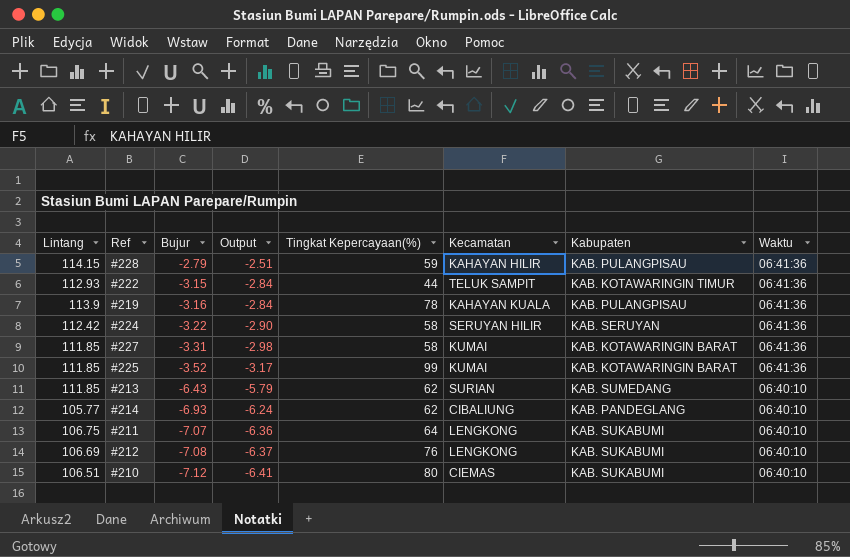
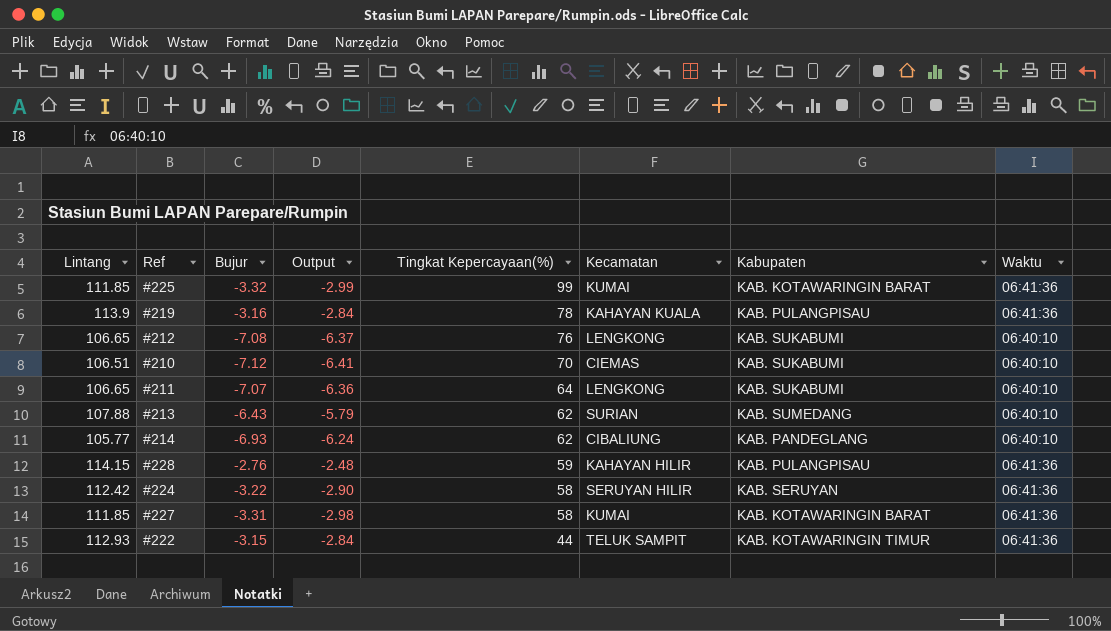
row order: Bujur descending -> Tingkat Kepercayaan(%) descending
#225 | Bujur: -3.52 -> -3.32
#225 | Output: -3.17 -> -2.99
#212 | Lintang: 106.69 -> 106.65
#210 | Tingkat Kepercayaan(%): 80 -> 70
#211 | Lintang: 106.75 -> 106.65
#213 | Lintang: 111.85 -> 107.88
#228 | Bujur: -2.79 -> -2.76
#228 | Output: -2.51 -> -2.48

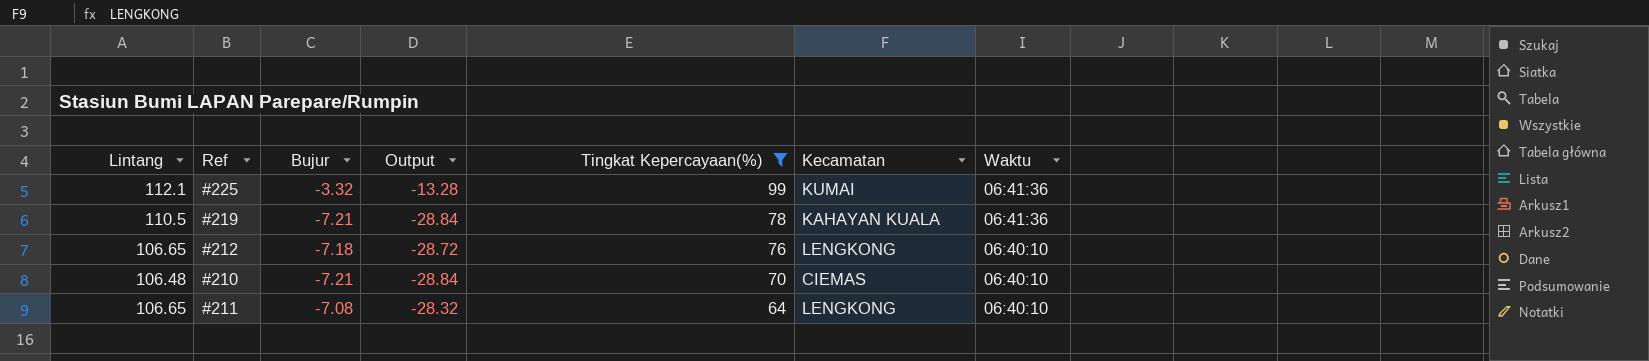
filter: none -> Tingkat Kepercayaan(%) >= 64
column Kabupaten | position: 7 -> none
column Output | formula: [Bujur] * 0.9 -> [Bujur] * 4
#225 | Lintang: 111.85 -> 112.1
#219 | Lintang: 113.9 -> 110.5
#219 | Bujur: -3.16 -> -7.21
#212 | Bujur: -7.08 -> -7.18
#210 | Lintang: 106.51 -> 106.48
#210 | Bujur: -7.12 -> -7.21
#211 | Bujur: -7.07 -> -7.08

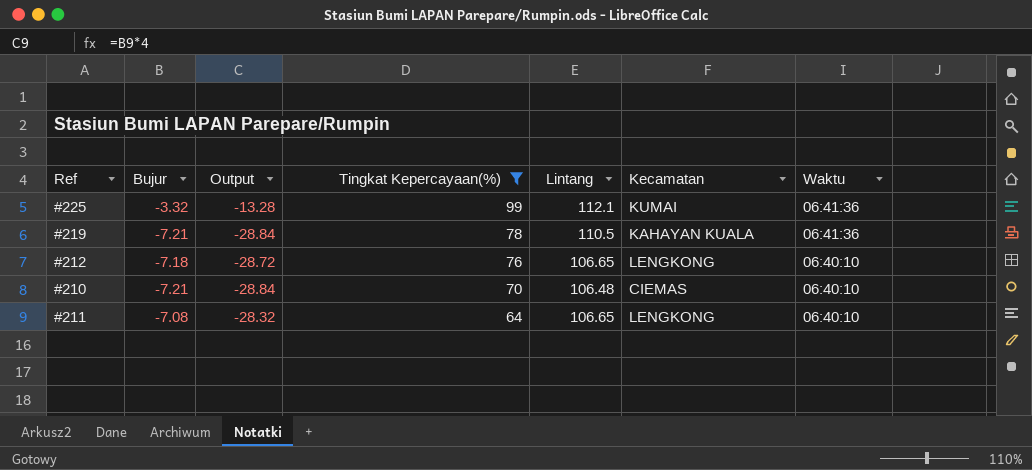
column Lintang | position: 1 -> 5

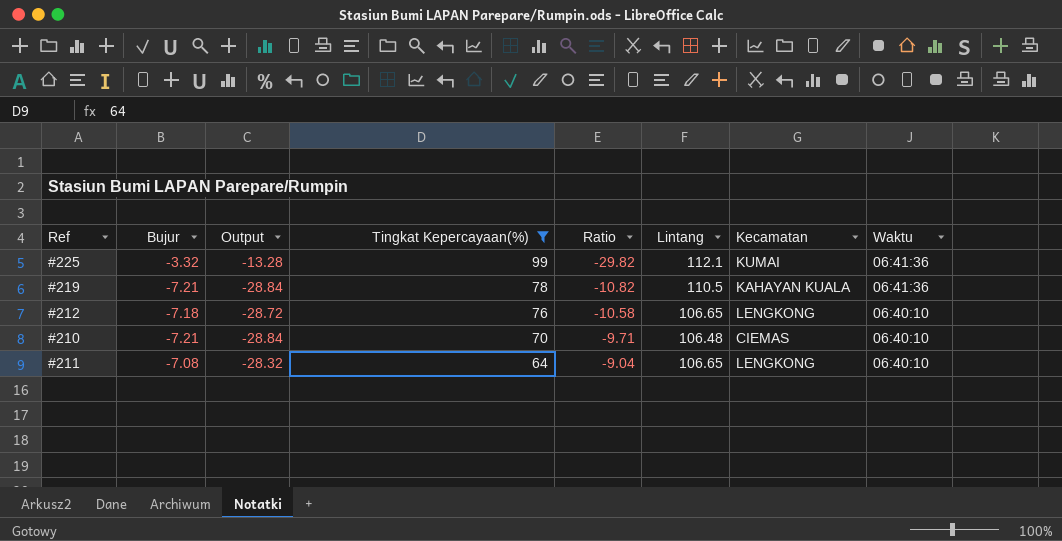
column Ratio | formula: none -> [Tingkat Kepercayaan(%)] / [Bujur]

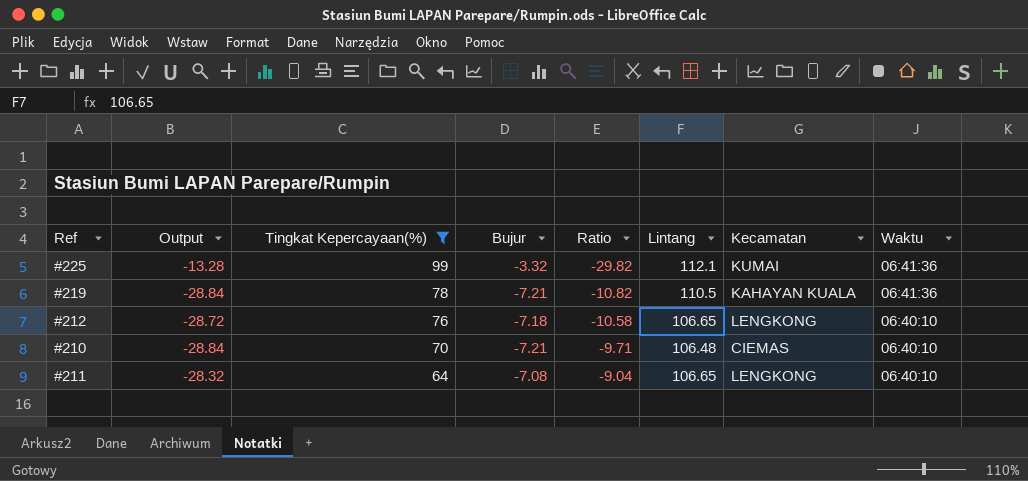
column Bujur | position: 2 -> 4

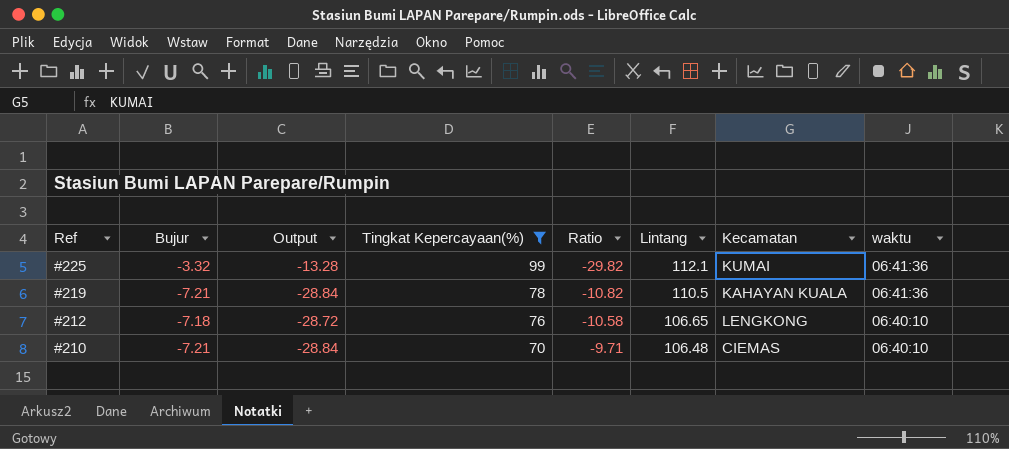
column Bujur | position: 4 -> 2
column name: Waktu -> waktu
row #211: -28.32 | 64 | -7.08 | -9.04 | 106.65 | LENGKONG | 06:40:10 -> none

